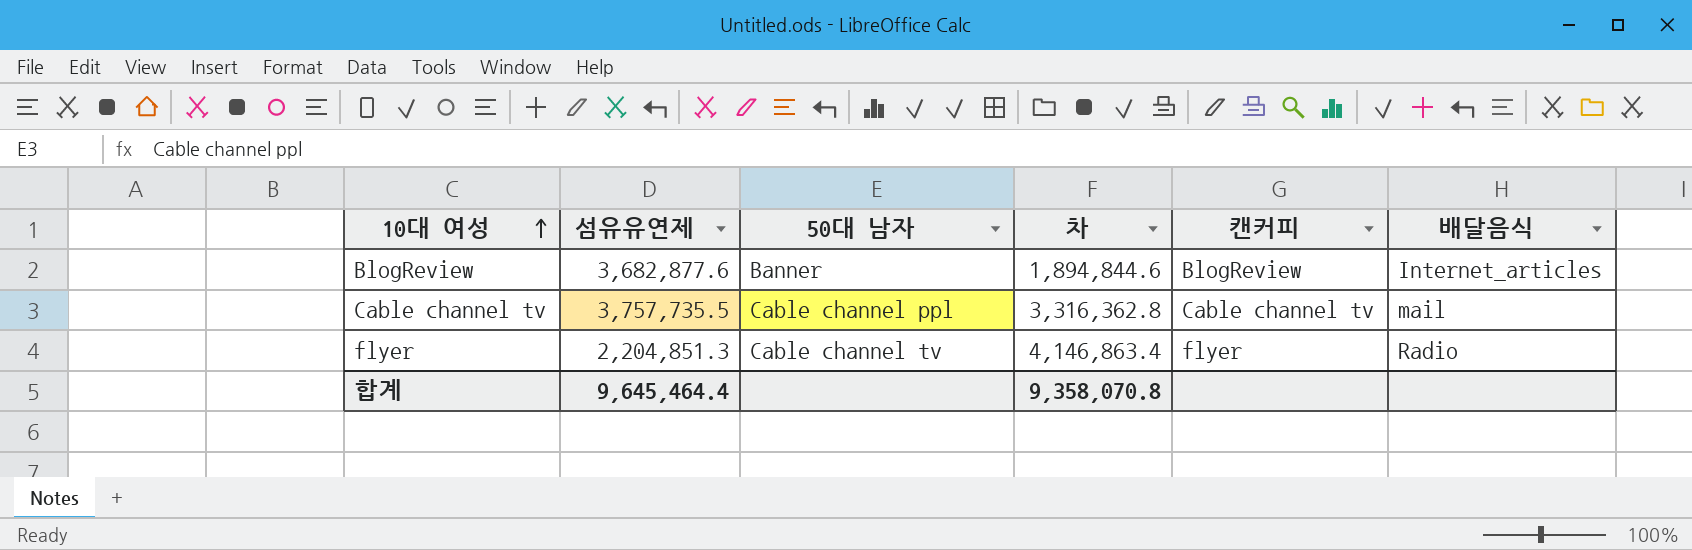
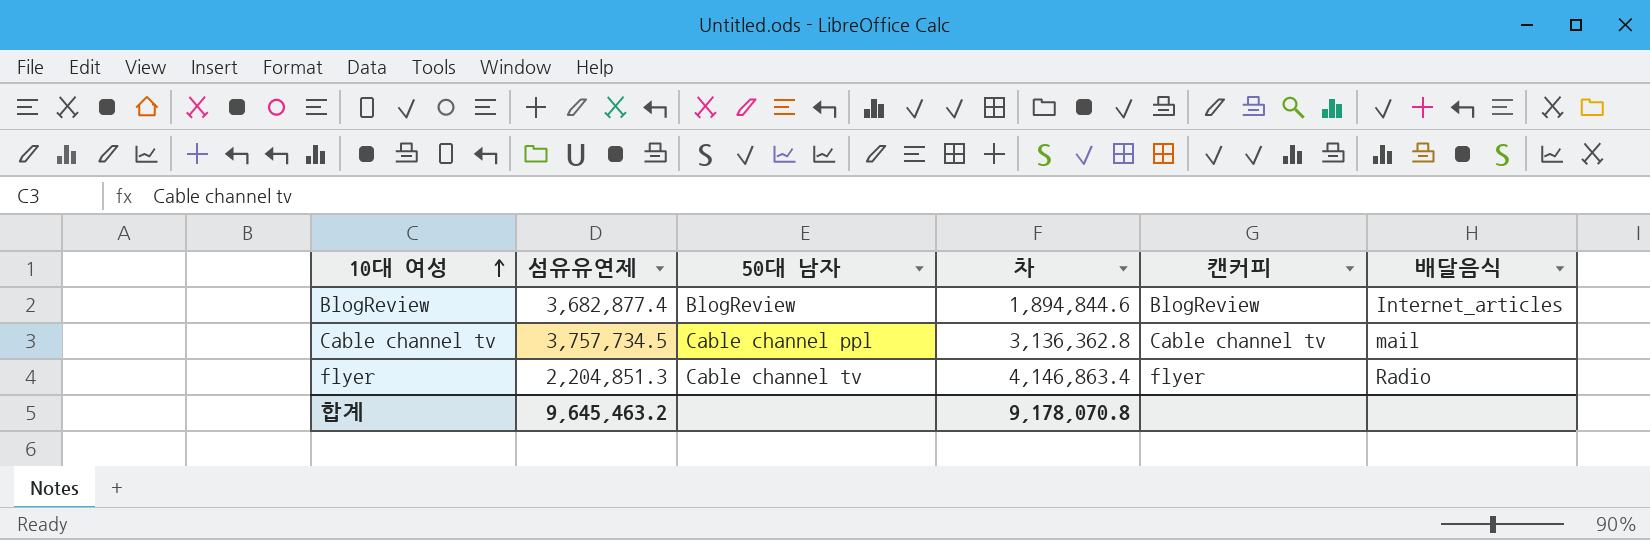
BlogReview | 섬유유연제: 3,682,877.6 -> 3,682,877.4
BlogReview | 50대 남자: Banner -> BlogReview
Cable channel tv | 섬유유연제: 3,757,735.5 -> 3,757,734.5
Cable channel tv | 차: 3,316,362.8 -> 3,136,362.8
합계 | 섬유유연제: 9,645,464.4 -> 9,645,463.2
합계 | 차: 9,358,070.8 -> 9,178,070.8

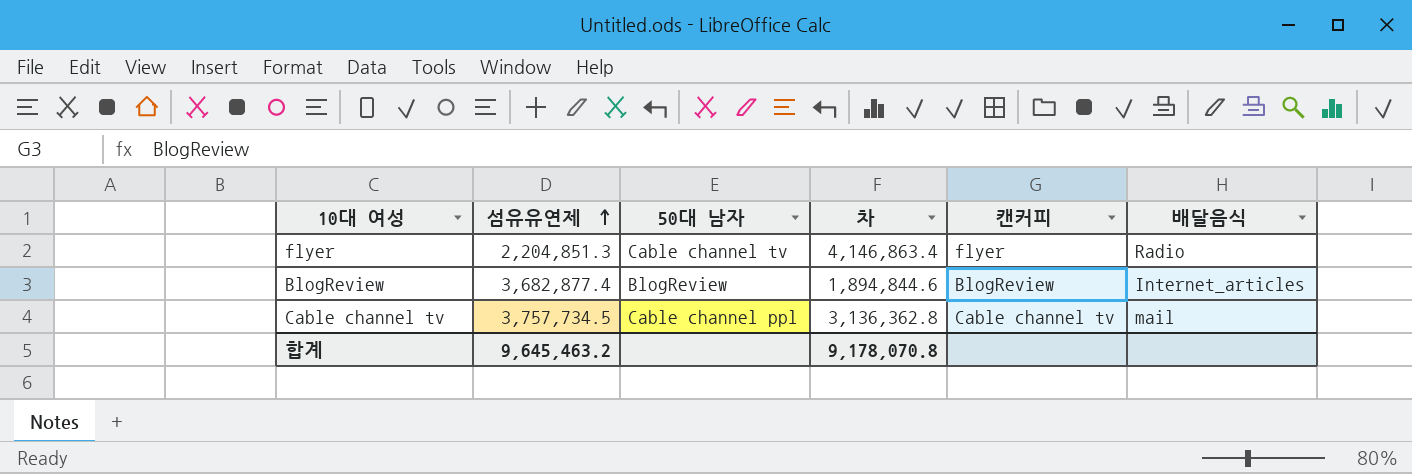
row order: 10대 여성 ascending -> 섬유유연제 ascending

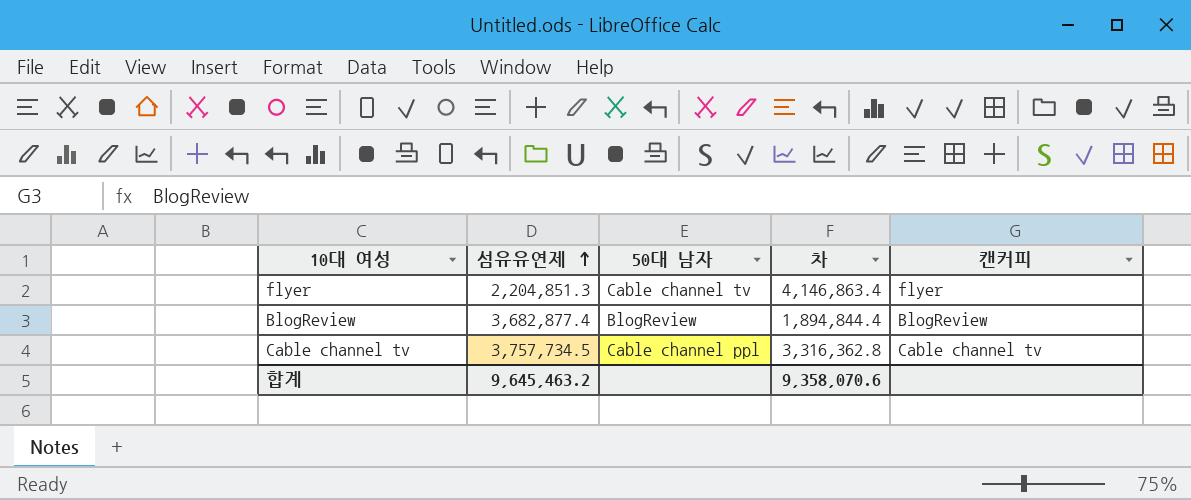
column 배달음식 | position: 6 -> none
BlogReview | 차: 1,894,844.6 -> 1,894,844.4
Cable channel tv | 차: 3,136,362.8 -> 3,316,362.8
합계 | 차: 9,178,070.8 -> 9,358,070.6

